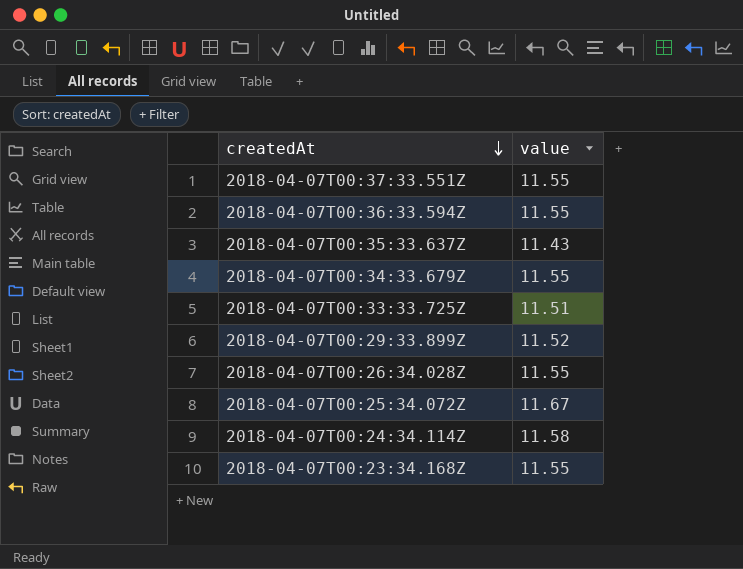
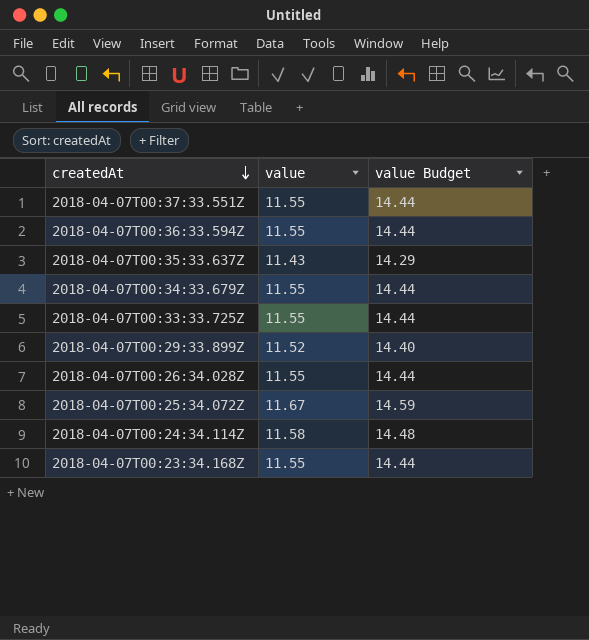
column value Budget | formula: none -> [value] * 1.25
2018-04-07T00:33:33.725Z | value: 11.51 -> 11.55

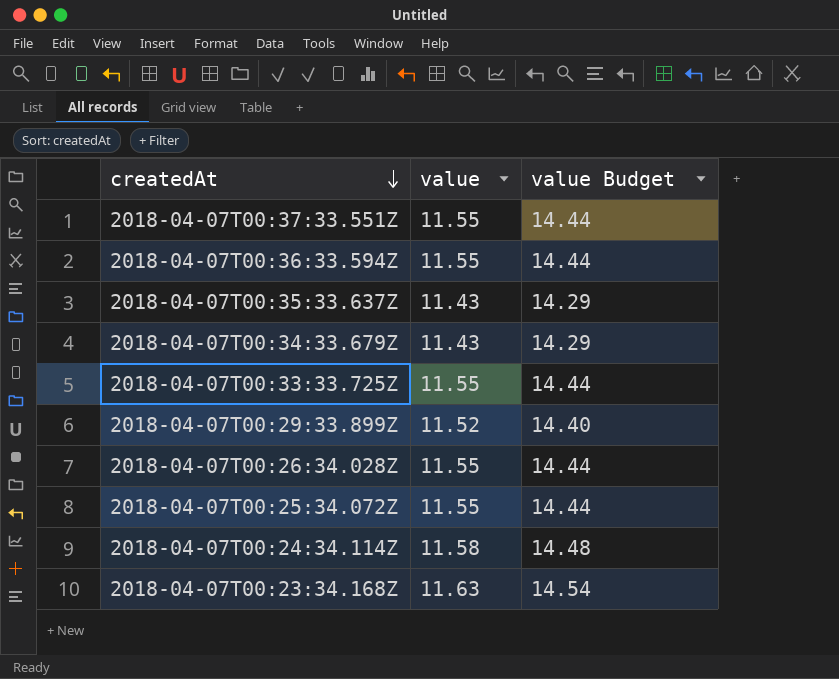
2018-04-07T00:34:33.679Z | value: 11.55 -> 11.43
2018-04-07T00:34:33.679Z | value Budget: 14.44 -> 14.29
2018-04-07T00:25:34.072Z | value: 11.67 -> 11.55
2018-04-07T00:25:34.072Z | value Budget: 14.59 -> 14.44
2018-04-07T00:23:34.168Z | value: 11.55 -> 11.63
2018-04-07T00:23:34.168Z | value Budget: 14.44 -> 14.54

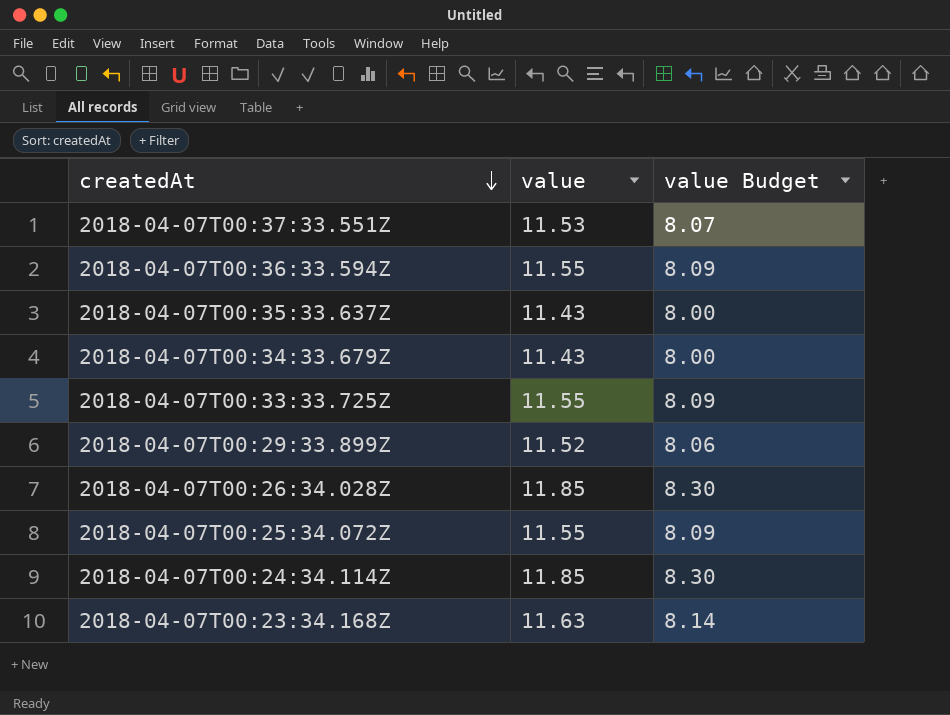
column value Budget | formula: [value] * 1.25 -> [value] * 0.7
2018-04-07T00:37:33.551Z | value: 11.55 -> 11.53
2018-04-07T00:26:34.028Z | value: 11.55 -> 11.85
2018-04-07T00:24:34.114Z | value: 11.58 -> 11.85

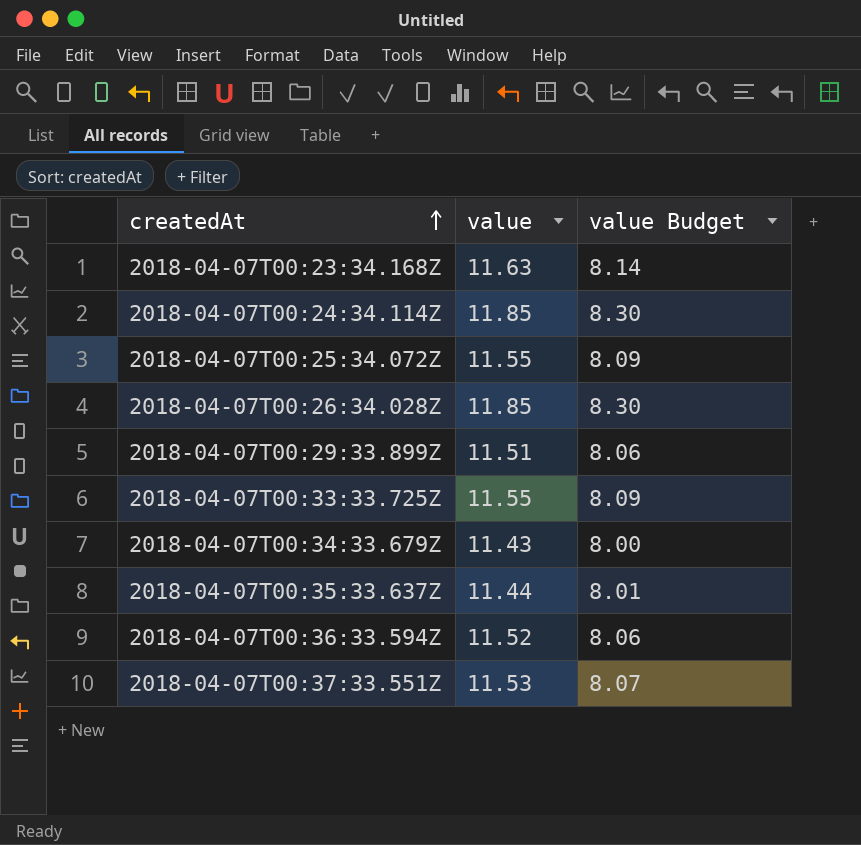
row order: createdAt descending -> createdAt ascending
2018-04-07T00:29:33.899Z | value: 11.52 -> 11.51
2018-04-07T00:35:33.637Z | value: 11.43 -> 11.44
2018-04-07T00:35:33.637Z | value Budget: 8.00 -> 8.01
2018-04-07T00:36:33.594Z | value: 11.55 -> 11.52
2018-04-07T00:36:33.594Z | value Budget: 8.09 -> 8.06

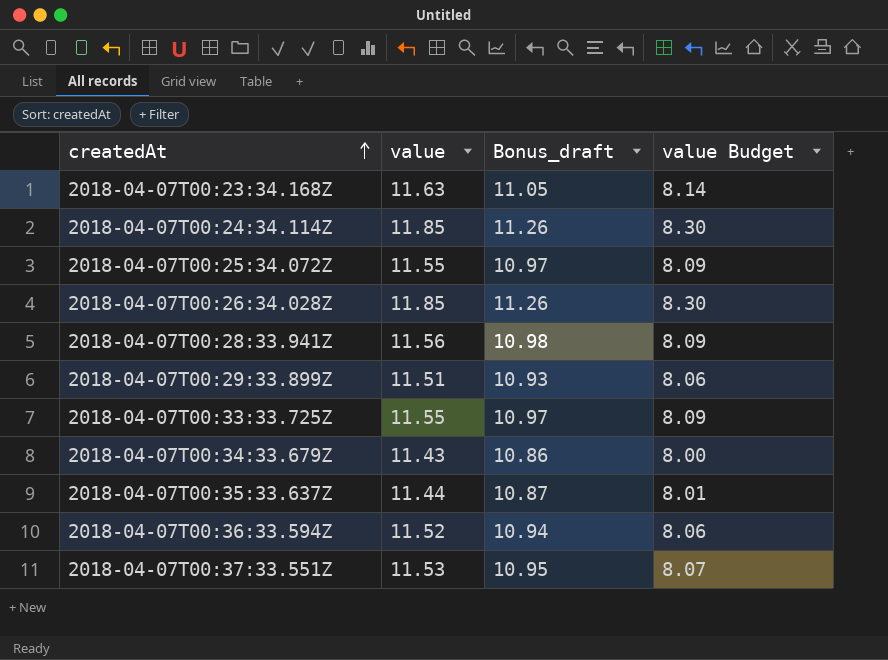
column Bonus_draft | formula: none -> [value] * 0.95
row 2018-04-07T00:28:33.941Z: none -> 11.56 | 10.98 | 8.09

